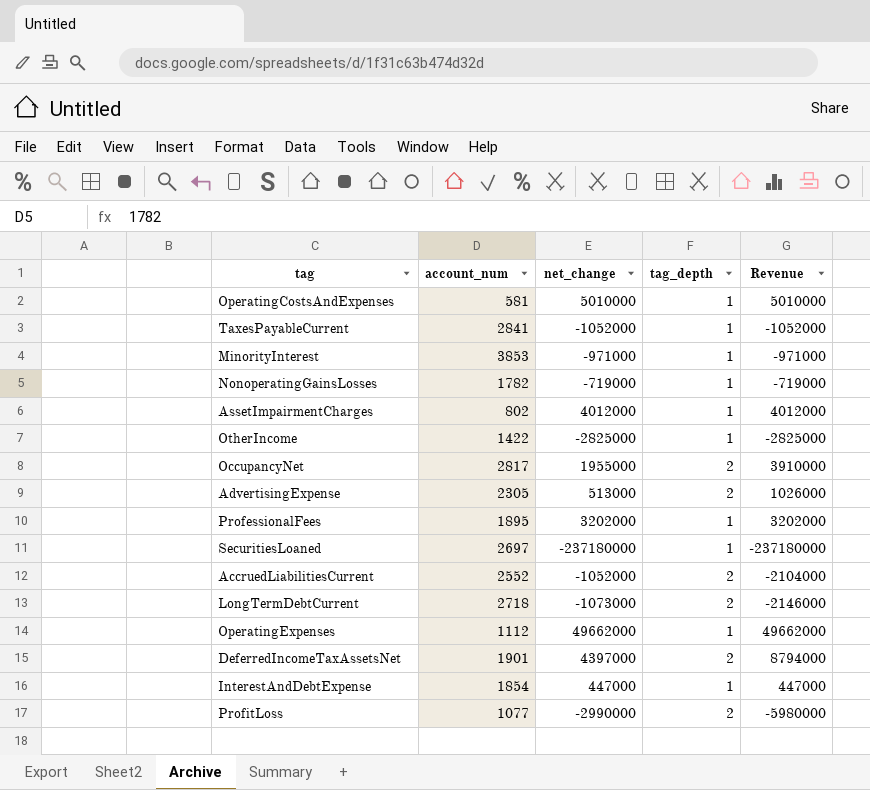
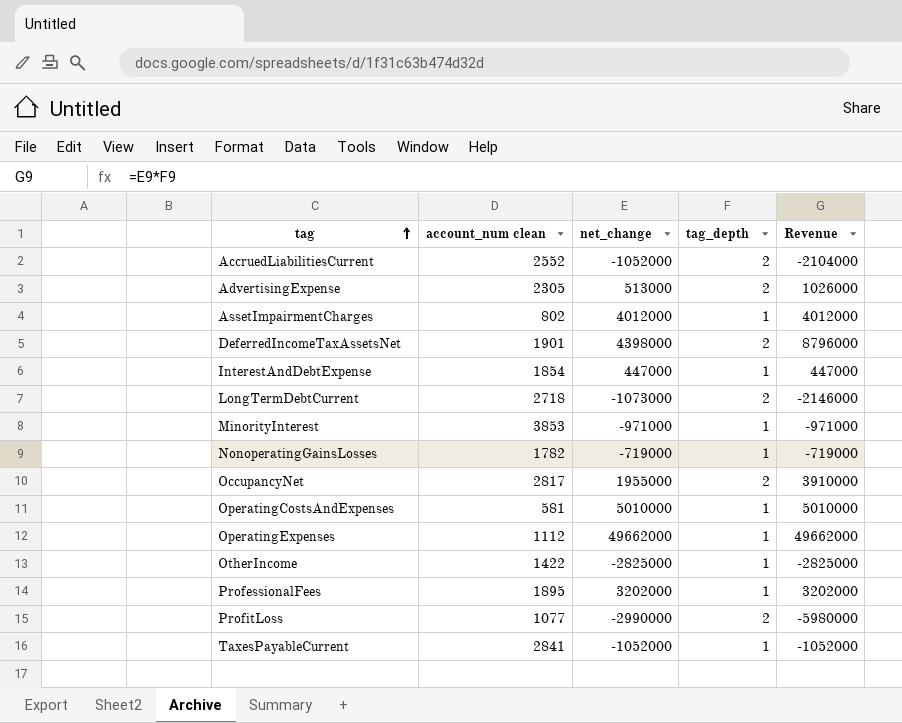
row order: none -> tag ascending
column name: account_num -> account_num clean
row SecuritiesLoaned: 2697 | -237180000 | 1 | -237180000 -> none
DeferredIncomeTaxAssetsNet | net_change: 4397000 -> 4398000
DeferredIncomeTaxAssetsNet | Revenue: 8794000 -> 8796000

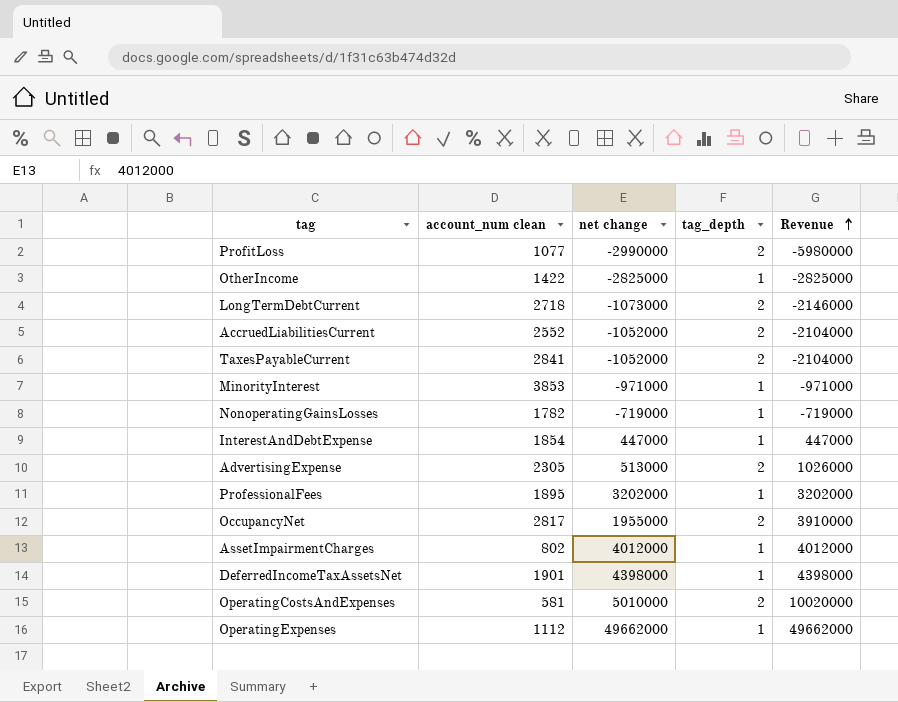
row order: tag ascending -> Revenue ascending
column name: net_change -> net change
TaxesPayableCurrent | tag_depth: 1 -> 2
TaxesPayableCurrent | Revenue: -1052000 -> -2104000
DeferredIncomeTaxAssetsNet | tag_depth: 2 -> 1
DeferredIncomeTaxAssetsNet | Revenue: 8796000 -> 4398000
OperatingCostsAndExpenses | tag_depth: 1 -> 2
OperatingCostsAndExpenses | Revenue: 5010000 -> 10020000

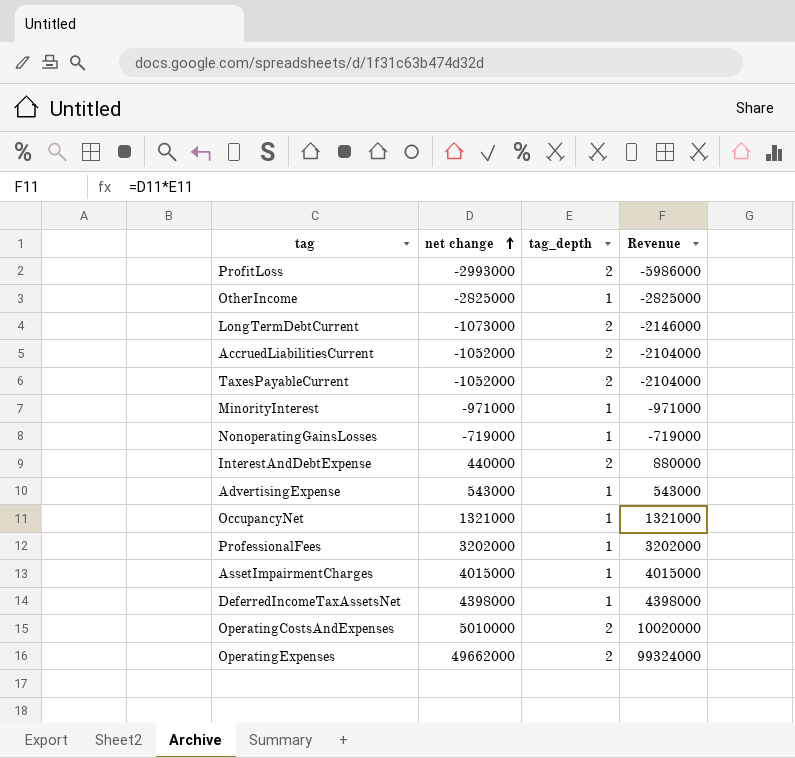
row order: Revenue ascending -> net change ascending
column account_num clean | position: 2 -> none
ProfitLoss | net change: -2990000 -> -2993000
ProfitLoss | Revenue: -5980000 -> -5986000
InterestAndDebtExpense | net change: 447000 -> 440000
InterestAndDebtExpense | tag_depth: 1 -> 2
InterestAndDebtExpense | Revenue: 447000 -> 880000
AdvertisingExpense | net change: 513000 -> 543000
AdvertisingExpense | tag_depth: 2 -> 1
AdvertisingExpense | Revenue: 1026000 -> 543000
OccupancyNet | net change: 1955000 -> 1321000
OccupancyNet | tag_depth: 2 -> 1
OccupancyNet | Revenue: 3910000 -> 1321000
AssetImpairmentCharges | net change: 4012000 -> 4015000
AssetImpairmentCharges | Revenue: 4012000 -> 4015000
OperatingExpenses | tag_depth: 1 -> 2
OperatingExpenses | Revenue: 49662000 -> 99324000

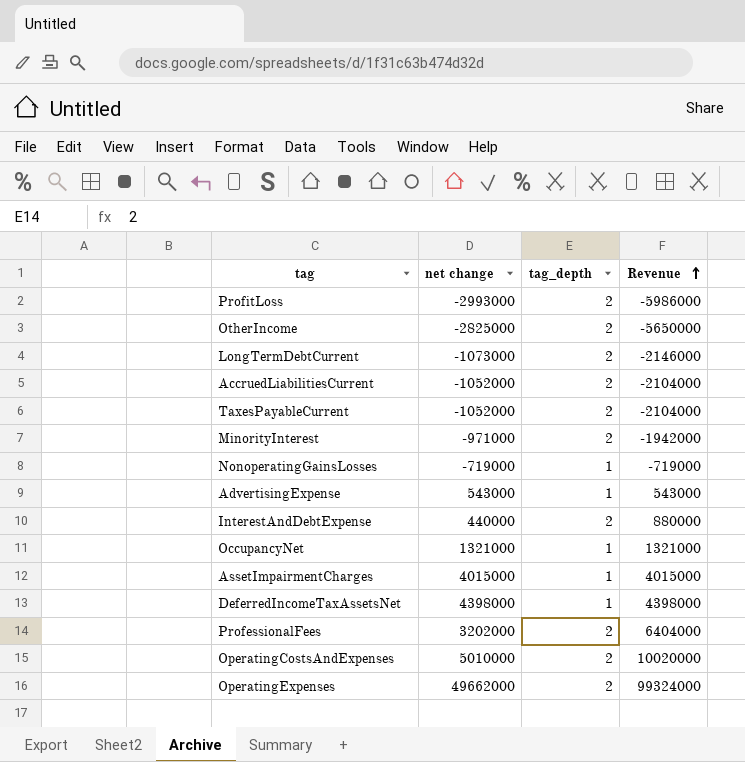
row order: net change ascending -> Revenue ascending
OtherIncome | tag_depth: 1 -> 2
OtherIncome | Revenue: -2825000 -> -5650000
MinorityInterest | tag_depth: 1 -> 2
MinorityInterest | Revenue: -971000 -> -1942000
ProfessionalFees | tag_depth: 1 -> 2
ProfessionalFees | Revenue: 3202000 -> 6404000

